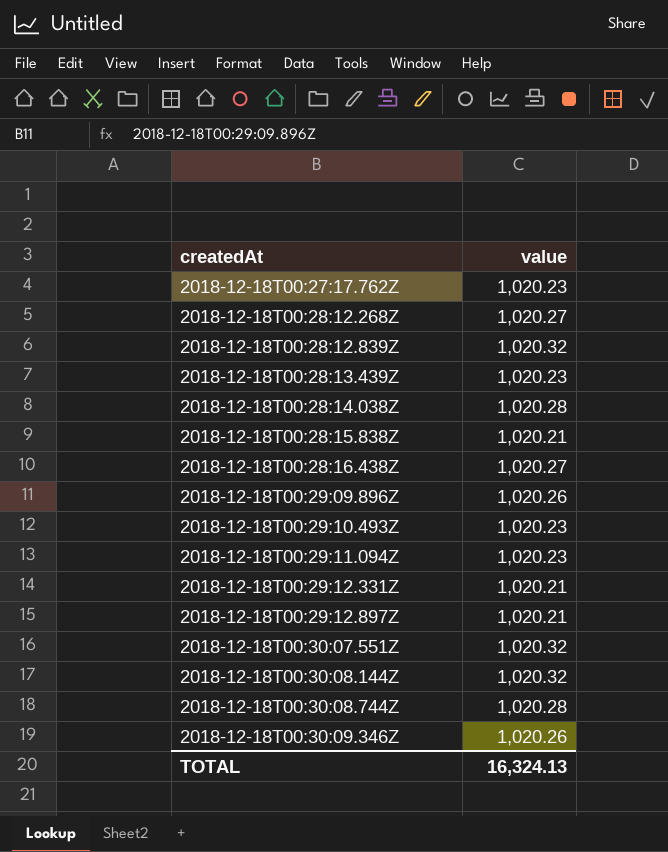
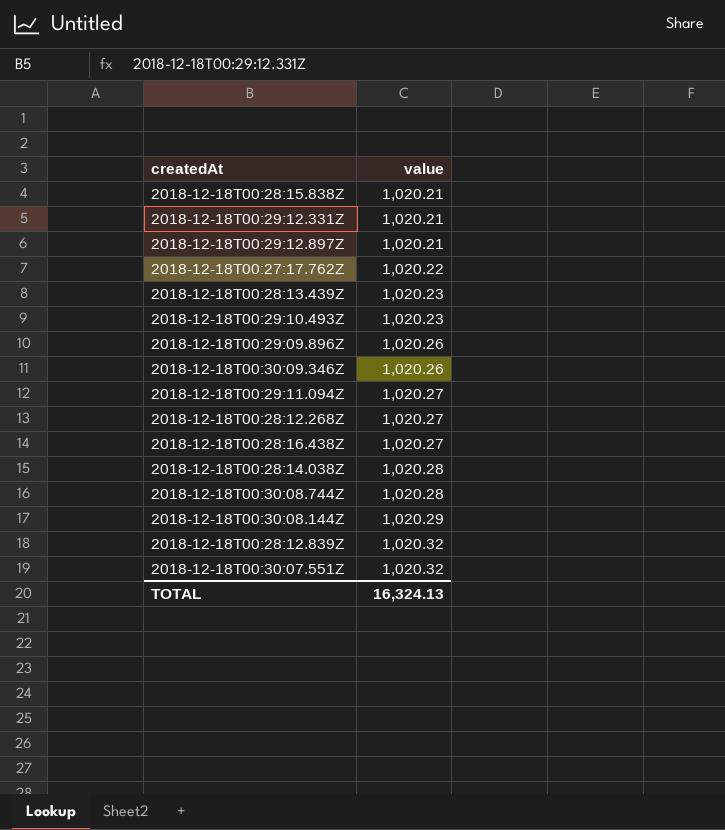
row order: createdAt ascending -> value ascending
2018-12-18T00:27:17.762Z | value: 1,020.23 -> 1,020.22
2018-12-18T00:29:11.094Z | value: 1,020.23 -> 1,020.27
2018-12-18T00:30:08.144Z | value: 1,020.32 -> 1,020.29

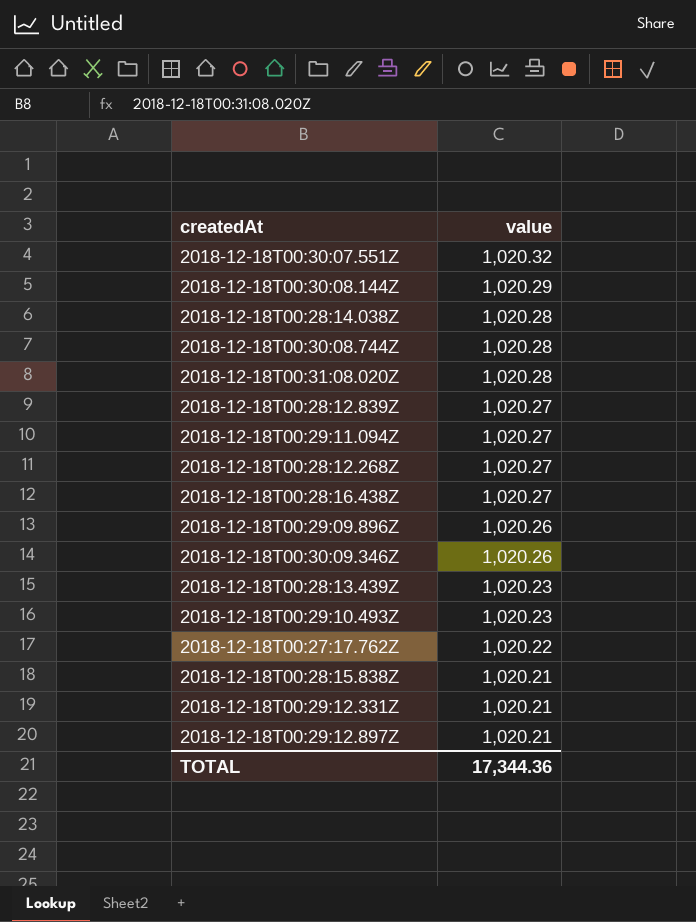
row order: value ascending -> value descending
row 2018-12-18T00:31:08.020Z: none -> 1,020.28
2018-12-18T00:28:12.839Z | value: 1,020.32 -> 1,020.27
TOTAL | value: 16,324.13 -> 17,344.36

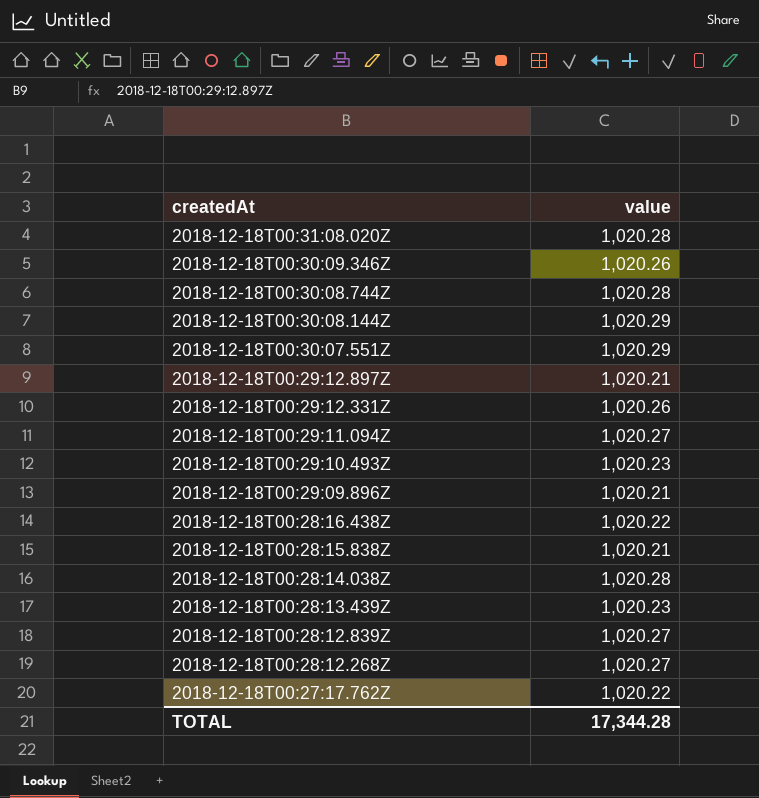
row order: value descending -> createdAt descending
2018-12-18T00:30:07.551Z | value: 1,020.32 -> 1,020.29
2018-12-18T00:29:12.331Z | value: 1,020.21 -> 1,020.26
2018-12-18T00:29:09.896Z | value: 1,020.26 -> 1,020.21
2018-12-18T00:28:16.438Z | value: 1,020.27 -> 1,020.22
TOTAL | value: 17,344.36 -> 17,344.28

